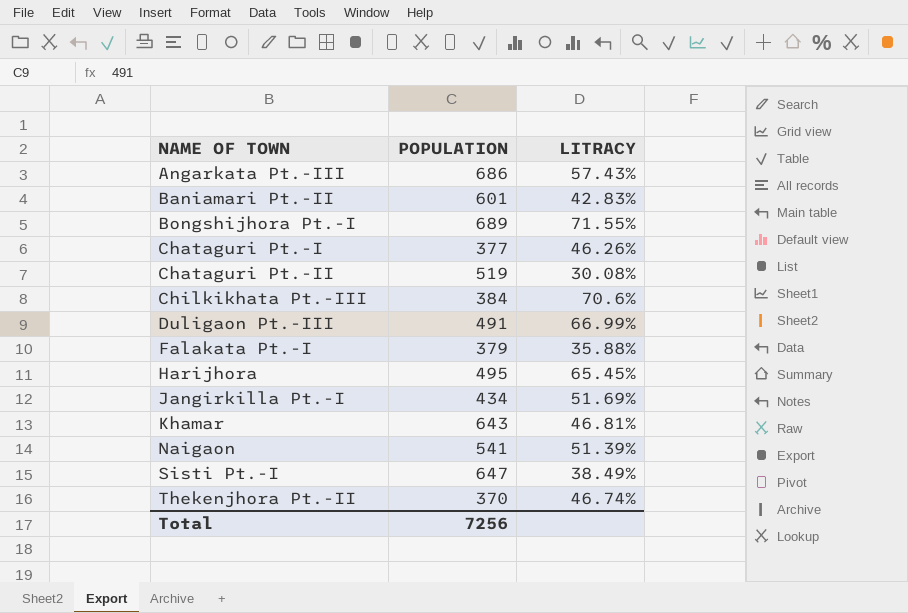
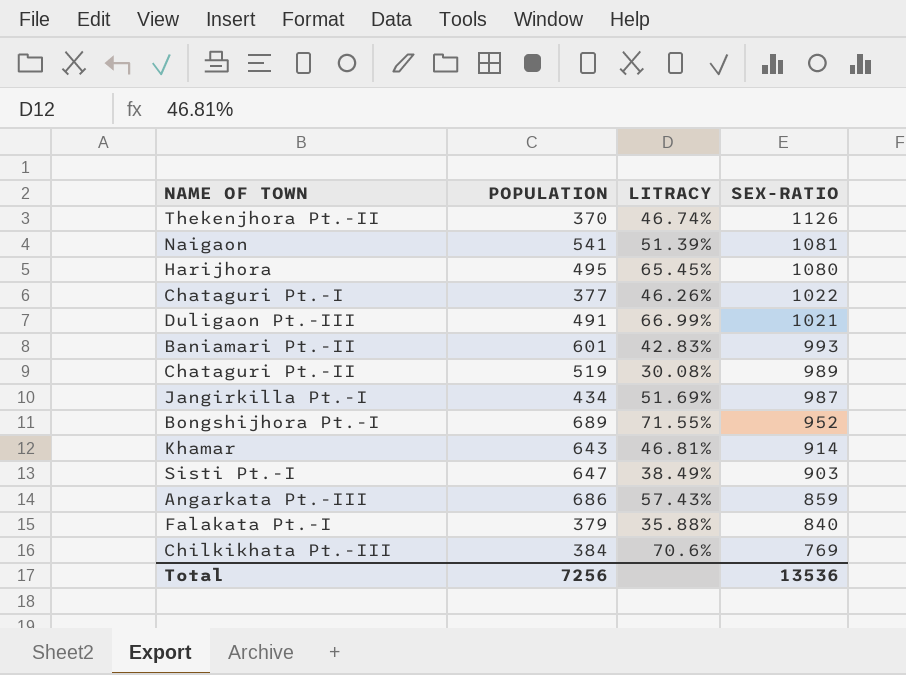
row order: NAME OF TOWN ascending -> SEX-RATIO descending
column SEX-RATIO | position: none -> 4

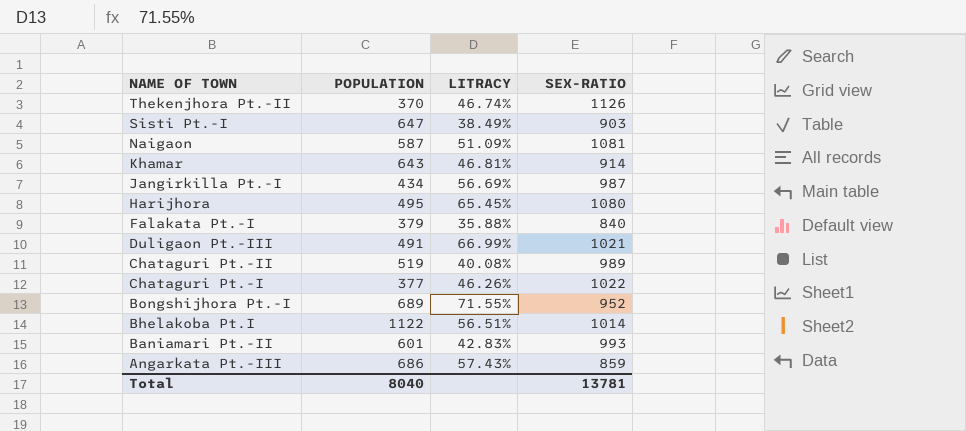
row order: SEX-RATIO descending -> NAME OF TOWN descending
row Chilkikhata Pt.-III: 384 | 70.6% | 769 -> none
Naigaon | POPULATION: 541 -> 587
Naigaon | LITRACY: 51.39% -> 51.09%
Jangirkilla Pt.-I | LITRACY: 51.69% -> 56.69%
Chataguri Pt.-II | LITRACY: 30.08% -> 40.08%
row Bhelakoba Pt.I: none -> 1122 | 56.51% | 1014
Total | POPULATION: 7256 -> 8040
Total | SEX-RATIO: 13536 -> 13781

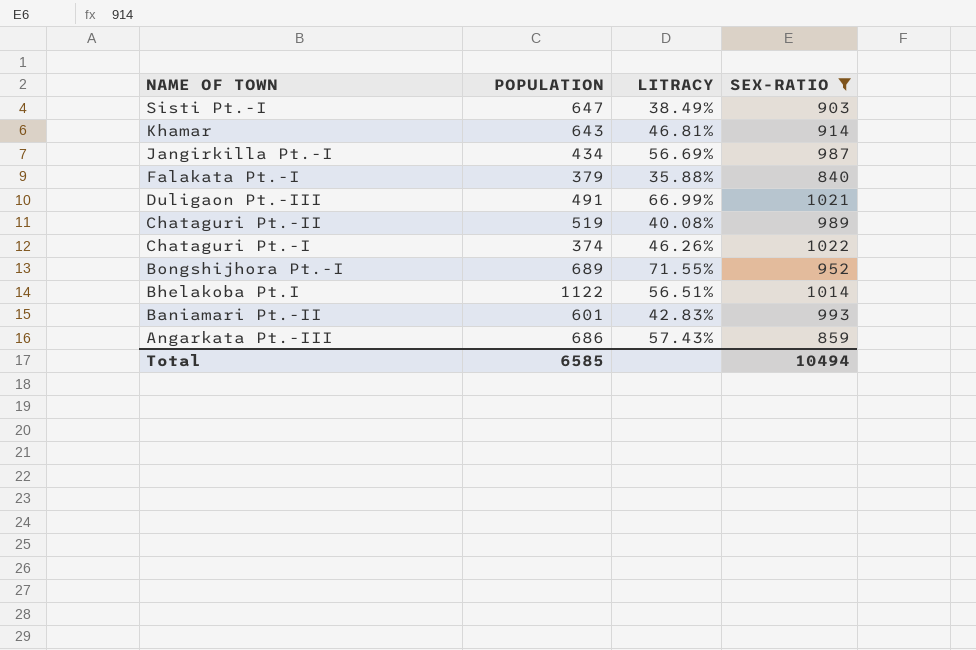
filter: none -> SEX-RATIO <= 1022
Chataguri Pt.-I | POPULATION: 377 -> 374
Total | POPULATION: 8040 -> 6585
Total | SEX-RATIO: 13781 -> 10494

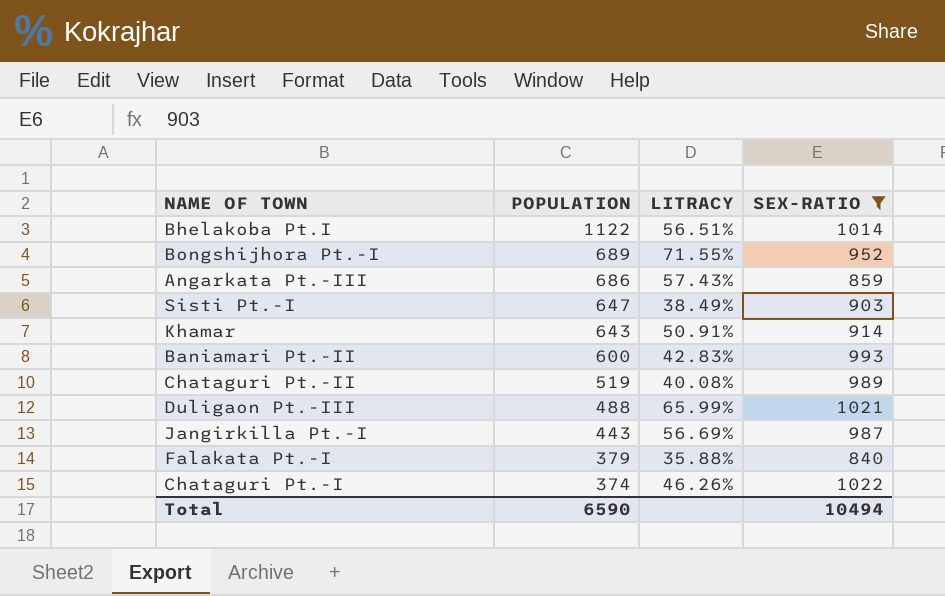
row order: NAME OF TOWN descending -> POPULATION descending
Khamar | LITRACY: 46.81% -> 50.91%
Baniamari Pt.-II | POPULATION: 601 -> 600
Duligaon Pt.-III | POPULATION: 491 -> 488
Duligaon Pt.-III | LITRACY: 66.99% -> 65.99%
Jangirkilla Pt.-I | POPULATION: 434 -> 443
Total | POPULATION: 6585 -> 6590

